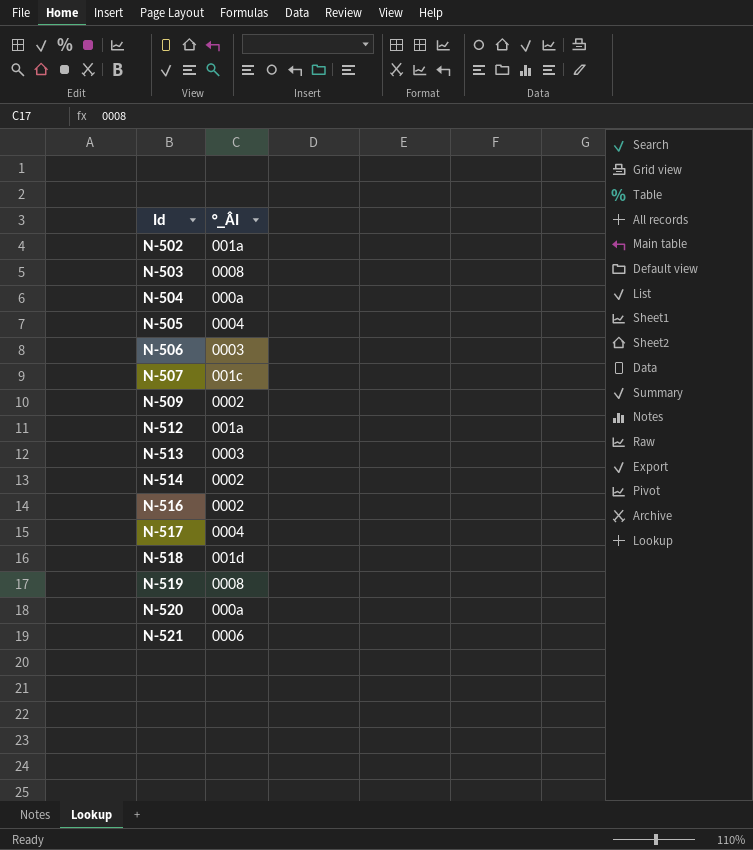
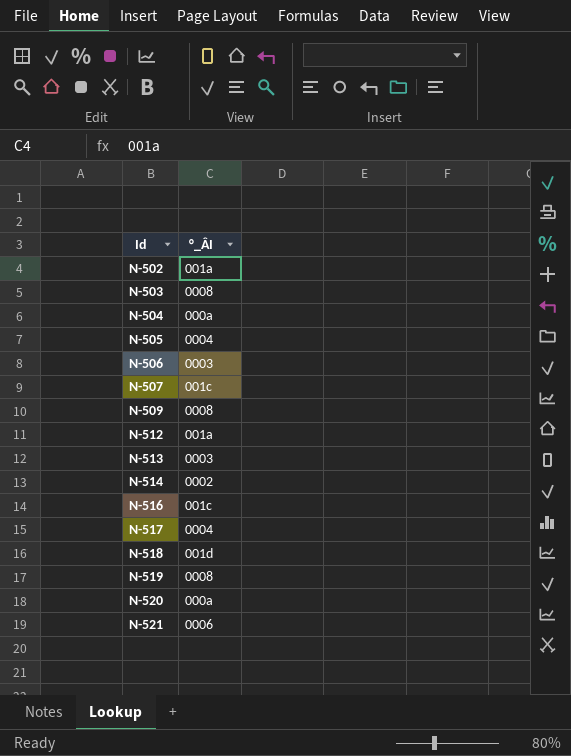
N-509 | °_ÂI: 0002 -> 0008
N-516 | °_ÂI: 0002 -> 001c

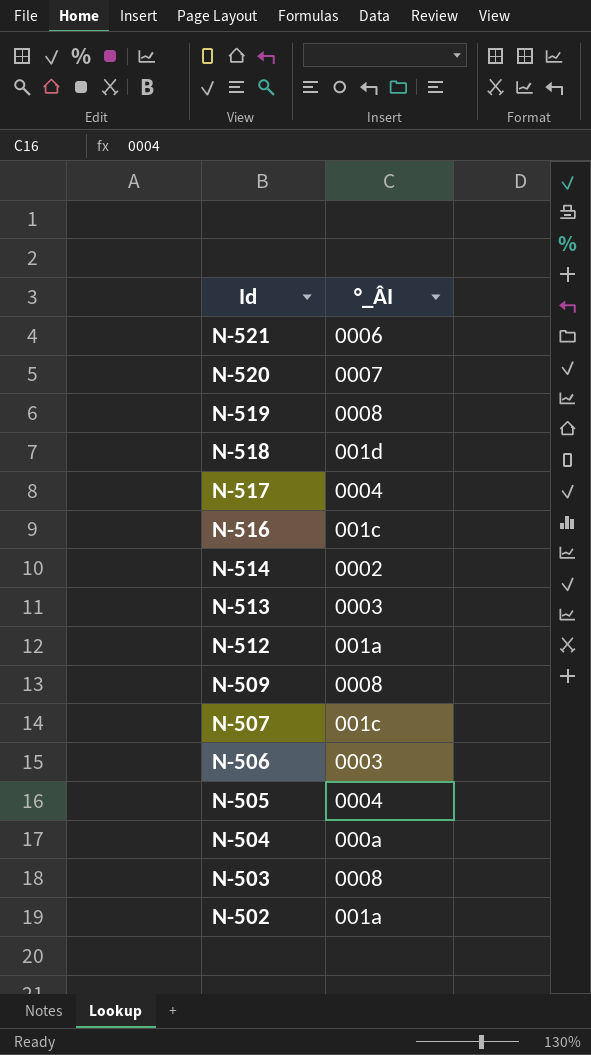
row order: Id ascending -> Id descending
N-520 | °_ÂI: 000a -> 0007

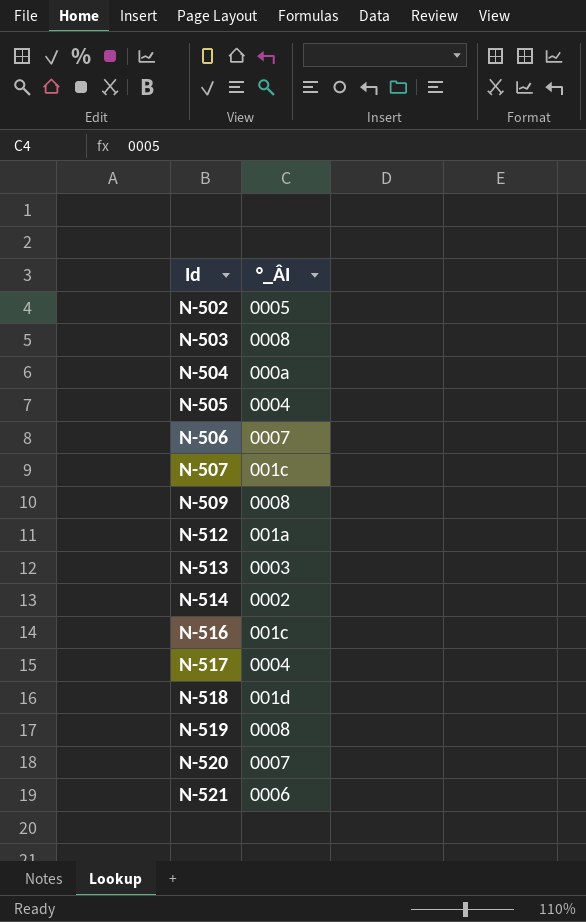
row order: Id descending -> Id ascending
N-502 | °_ÂI: 001a -> 0005
N-506 | °_ÂI: 0003 -> 0007

